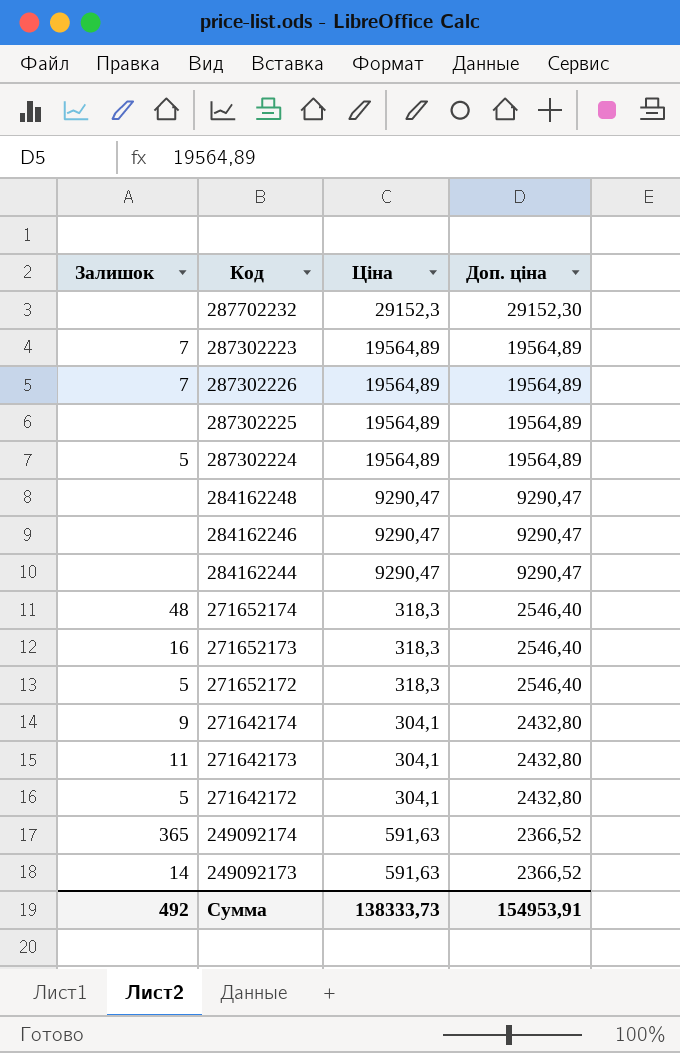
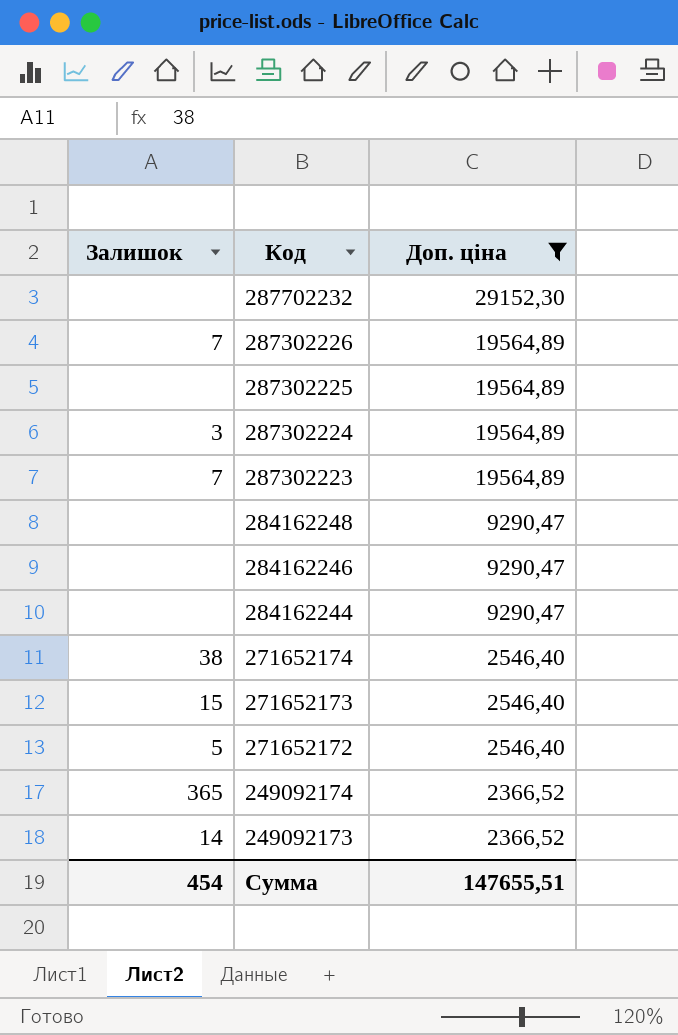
filter: none -> Доп. ціна != 2432,80
row order: Доп. ціна descending -> Код descending
column Ціна | position: 3 -> none
287302224 | Залишок: 5 -> 3
271652174 | Залишок: 48 -> 38
271652173 | Залишок: 16 -> 15
Сумма | Залишок: 492 -> 454
Сумма | Доп. ціна: 154953,91 -> 147655,51

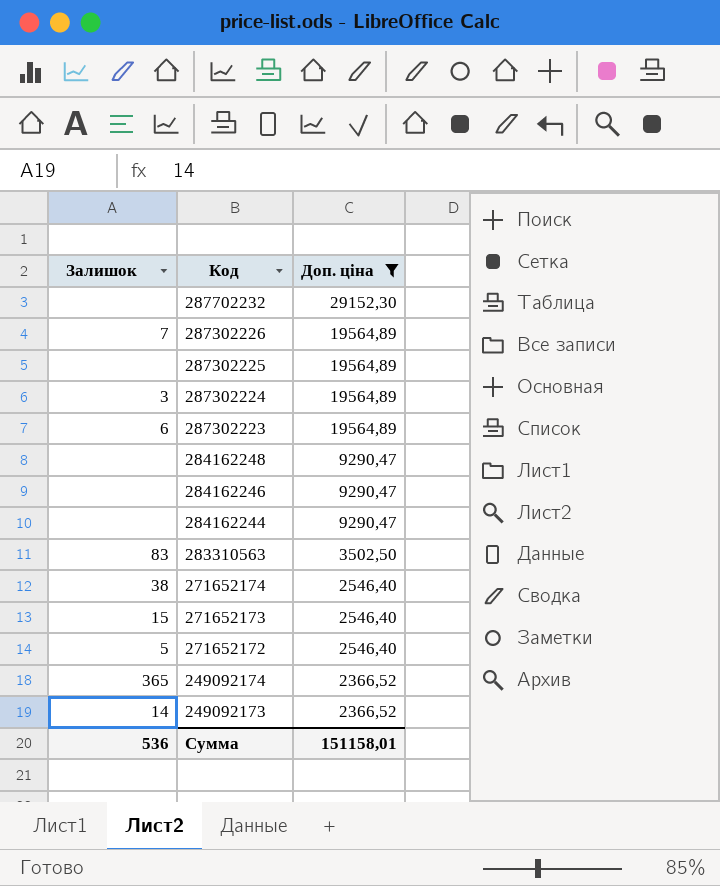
287302223 | Залишок: 7 -> 6
row 283310563: none -> 83 | 3502,50
Сумма | Залишок: 454 -> 536
Сумма | Доп. ціна: 147655,51 -> 151158,01

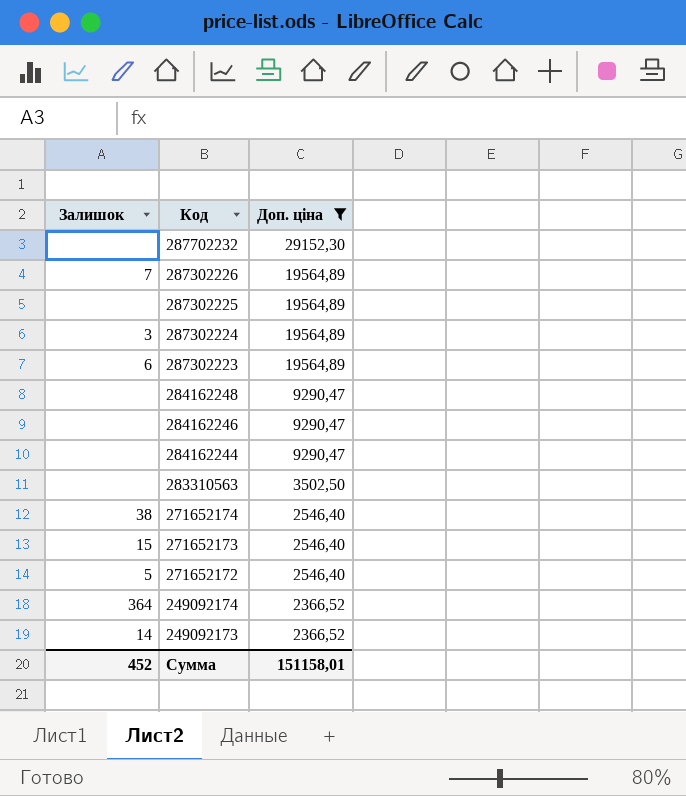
283310563 | Залишок: 83 -> none
249092174 | Залишок: 365 -> 364
Сумма | Залишок: 536 -> 452

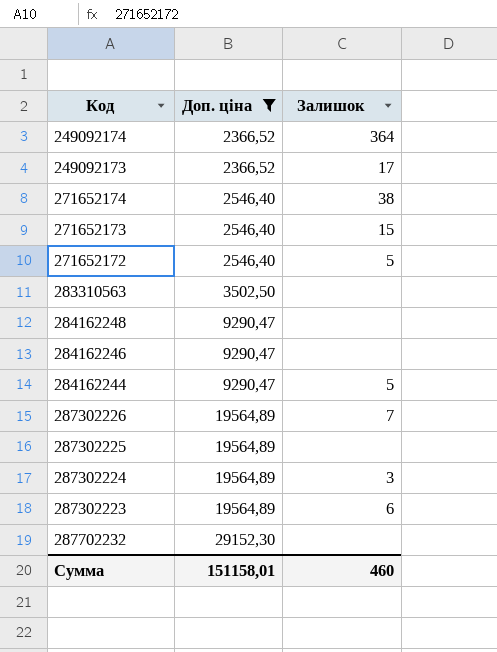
row order: Код descending -> Доп. ціна ascending
column Залишок | position: 1 -> 3
249092173 | Залишок: 14 -> 17
284162244 | Залишок: none -> 5
Сумма | Залишок: 452 -> 460

